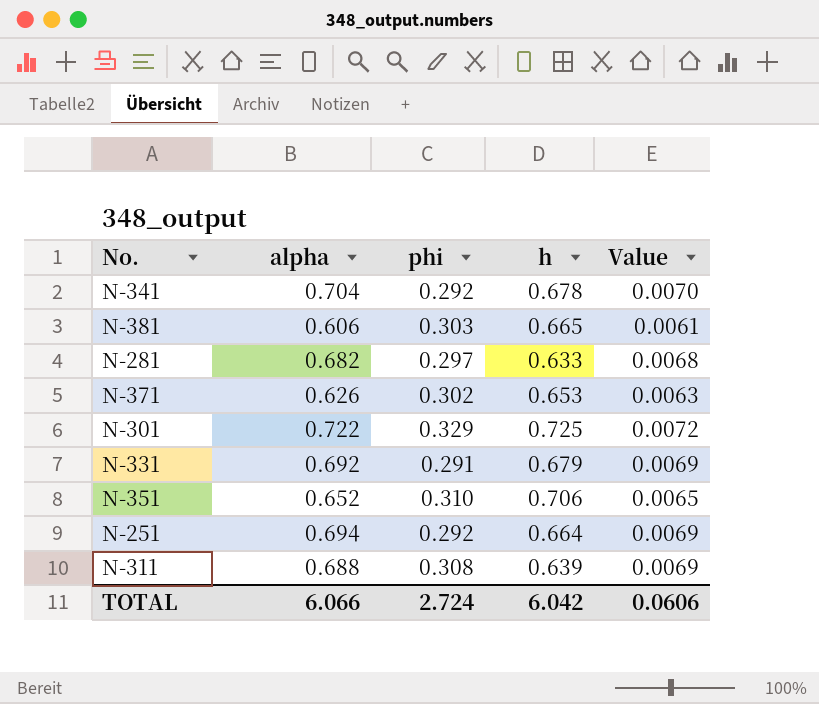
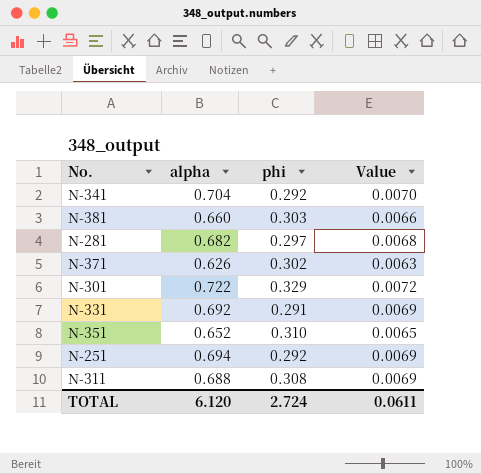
column h | position: 4 -> none
N-381 | alpha: 0.606 -> 0.660
N-381 | Value: 0.0061 -> 0.0066
TOTAL | alpha: 6.066 -> 6.120
TOTAL | Value: 0.0606 -> 0.0611

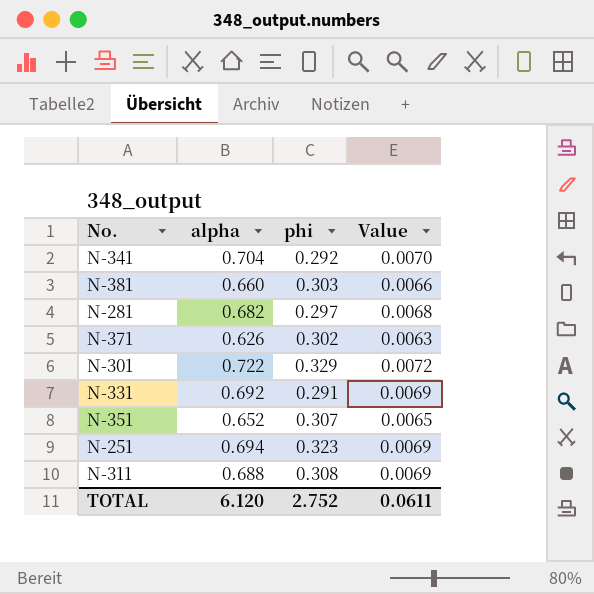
N-351 | phi: 0.310 -> 0.307
N-251 | phi: 0.292 -> 0.323
TOTAL | phi: 2.724 -> 2.752

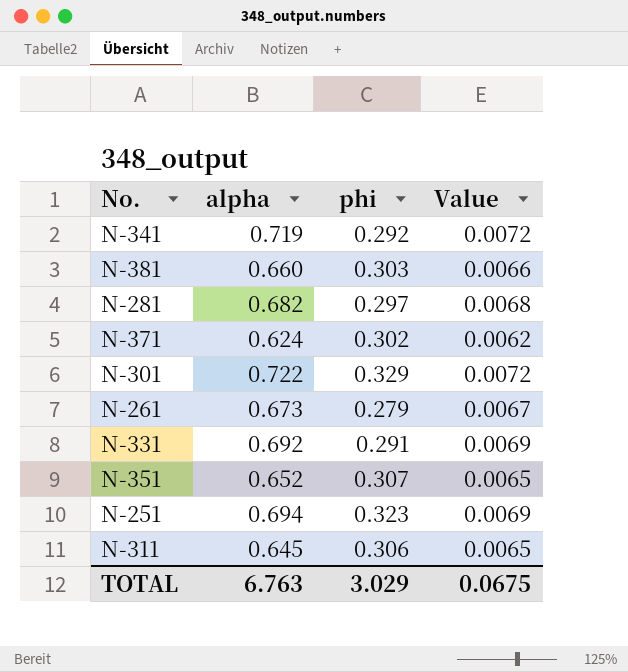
N-341 | alpha: 0.704 -> 0.719
N-341 | Value: 0.0070 -> 0.0072
N-371 | alpha: 0.626 -> 0.624
N-371 | Value: 0.0063 -> 0.0062
row N-261: none -> 0.673 | 0.279 | 0.0067
N-311 | alpha: 0.688 -> 0.645
N-311 | phi: 0.308 -> 0.306
N-311 | Value: 0.0069 -> 0.0065
TOTAL | alpha: 6.120 -> 6.763
TOTAL | phi: 2.752 -> 3.029
TOTAL | Value: 0.0611 -> 0.0675

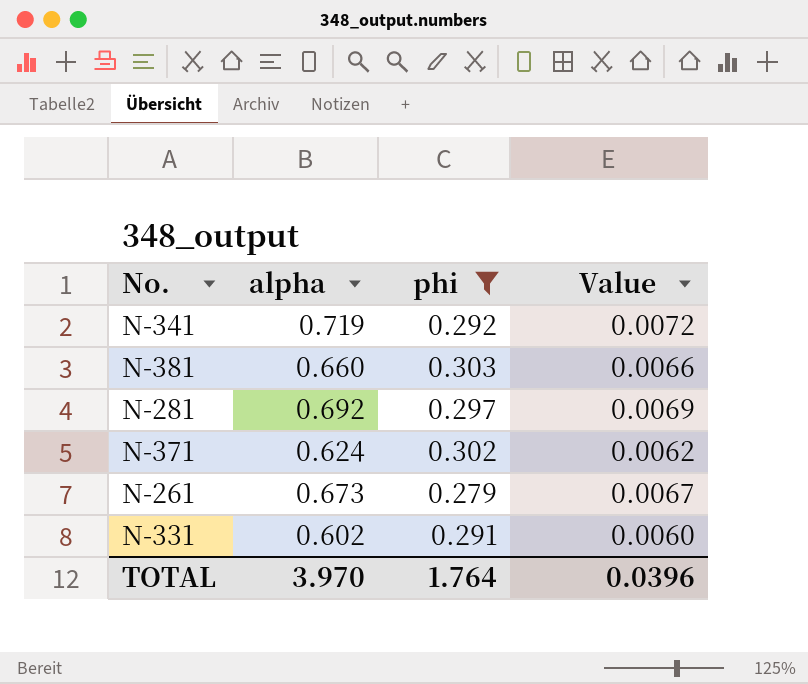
filter: none -> phi <= 0.303
N-281 | alpha: 0.682 -> 0.692
N-281 | Value: 0.0068 -> 0.0069
N-331 | alpha: 0.692 -> 0.602
N-331 | Value: 0.0069 -> 0.0060
TOTAL | alpha: 6.763 -> 3.970
TOTAL | phi: 3.029 -> 1.764
TOTAL | Value: 0.0675 -> 0.0396

